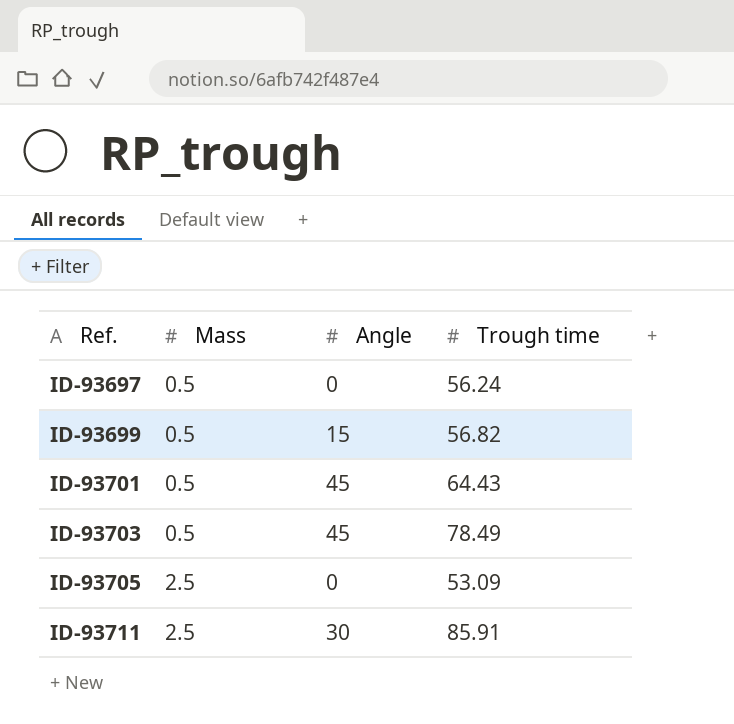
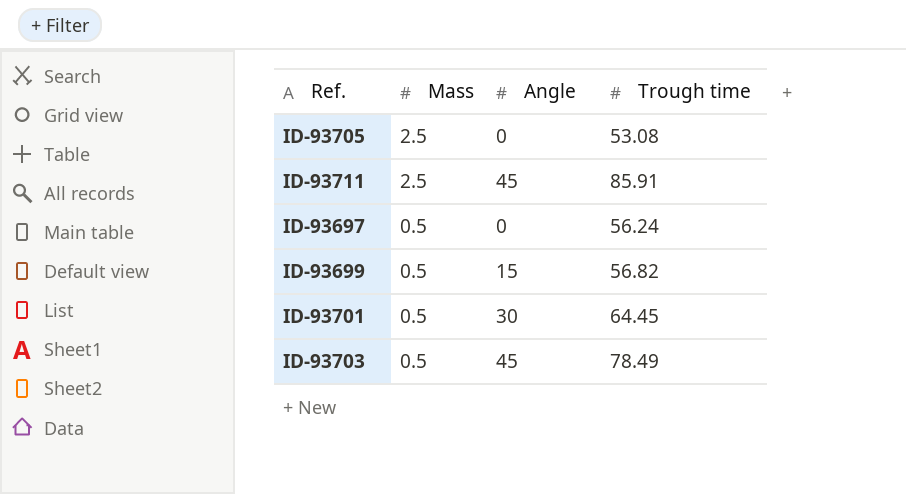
row order: Ref. ascending -> Mass descending
ID-93705 | Trough time: 53.09 -> 53.08
ID-93711 | Angle: 30 -> 45
ID-93701 | Angle: 45 -> 30
ID-93701 | Trough time: 64.43 -> 64.45

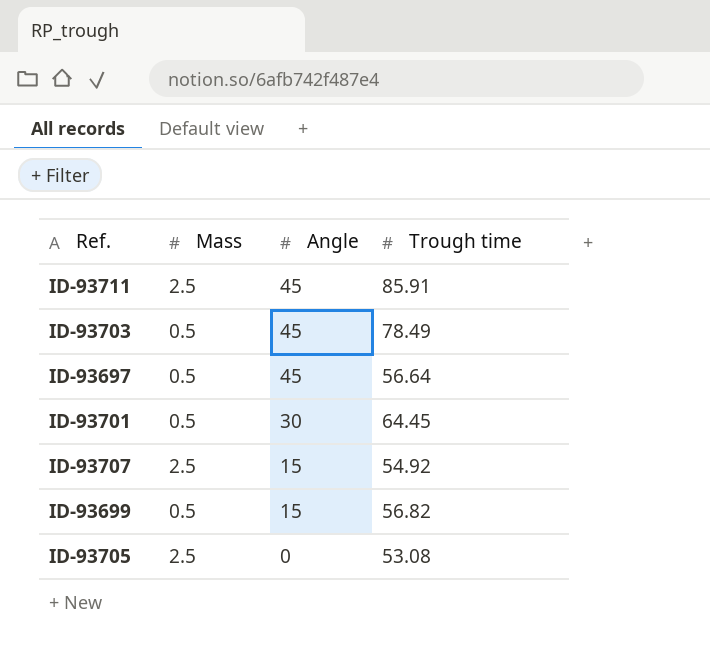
row order: Mass descending -> Angle descending
ID-93697 | Angle: 0 -> 45
ID-93697 | Trough time: 56.24 -> 56.64
row ID-93707: none -> 2.5 | 15 | 54.92

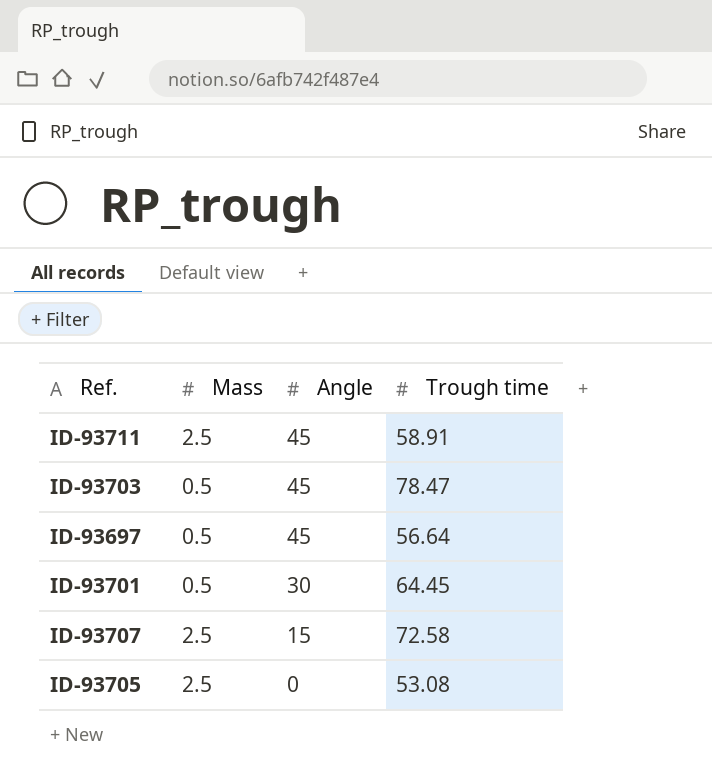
row ID-93699: 0.5 | 15 | 56.82 -> none
ID-93711 | Trough time: 85.91 -> 58.91
ID-93703 | Trough time: 78.49 -> 78.47
ID-93707 | Trough time: 54.92 -> 72.58

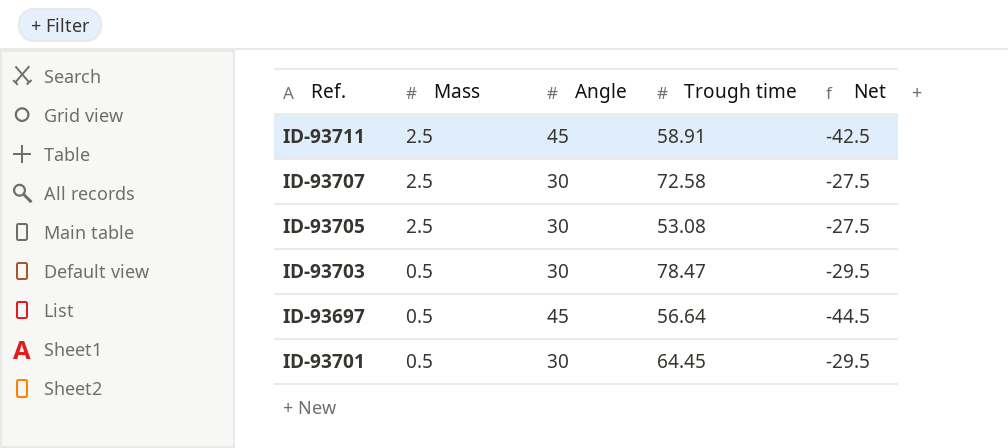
row order: Angle descending -> Mass descending
column Net | formula: none -> [Mass] - [Angle]
ID-93707 | Angle: 15 -> 30
ID-93705 | Angle: 0 -> 30
ID-93703 | Angle: 45 -> 30

